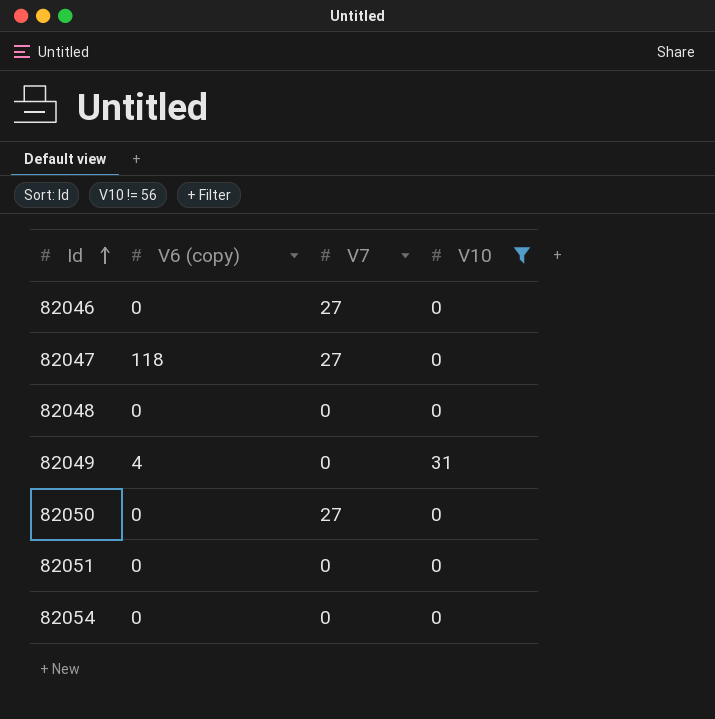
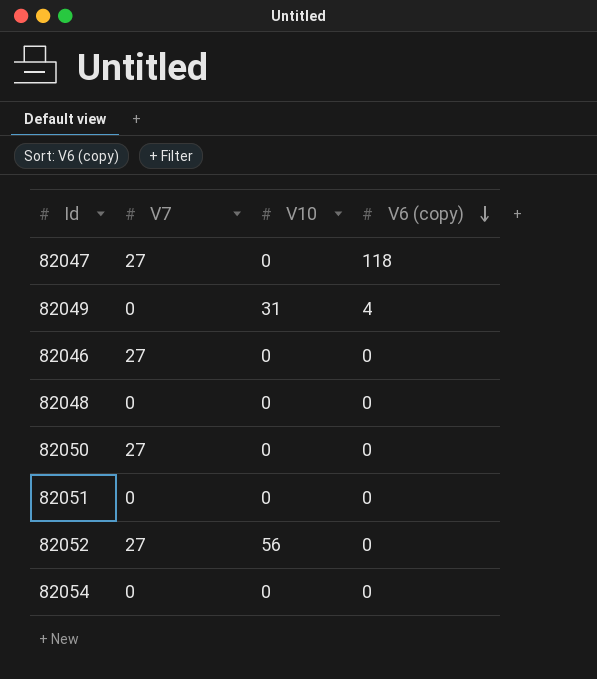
filter: V10 != 56 -> none
row order: Id ascending -> V6 (copy) descending
column V6 (copy) | position: 2 -> 4

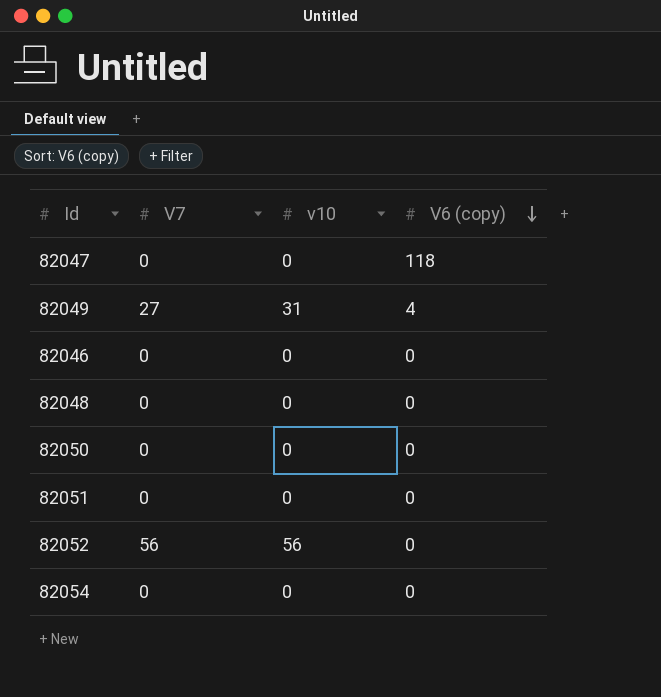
column name: V10 -> v10
82047 | V7: 27 -> 0
82049 | V7: 0 -> 27
82046 | V7: 27 -> 0
82050 | V7: 27 -> 0
82052 | V7: 27 -> 56

